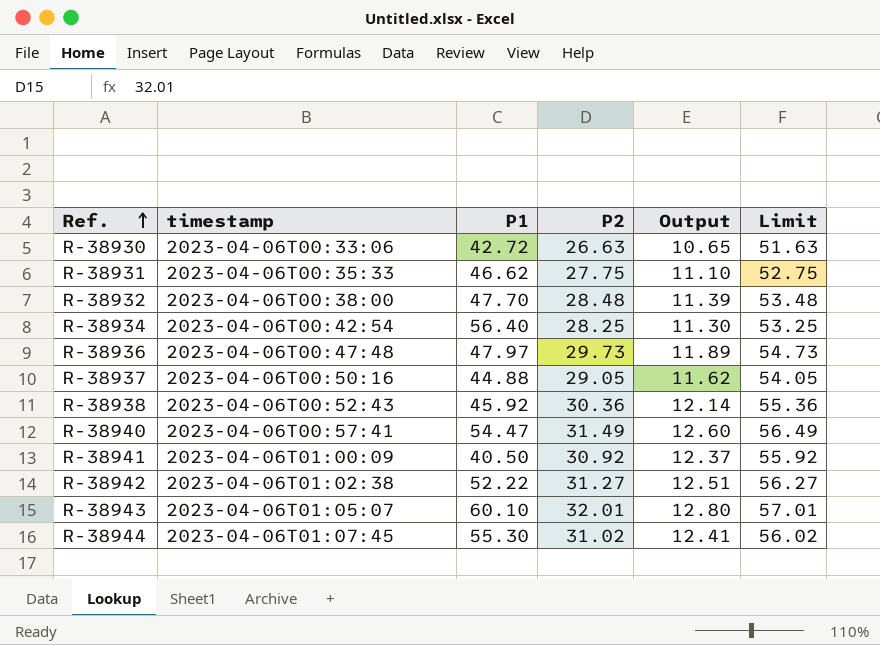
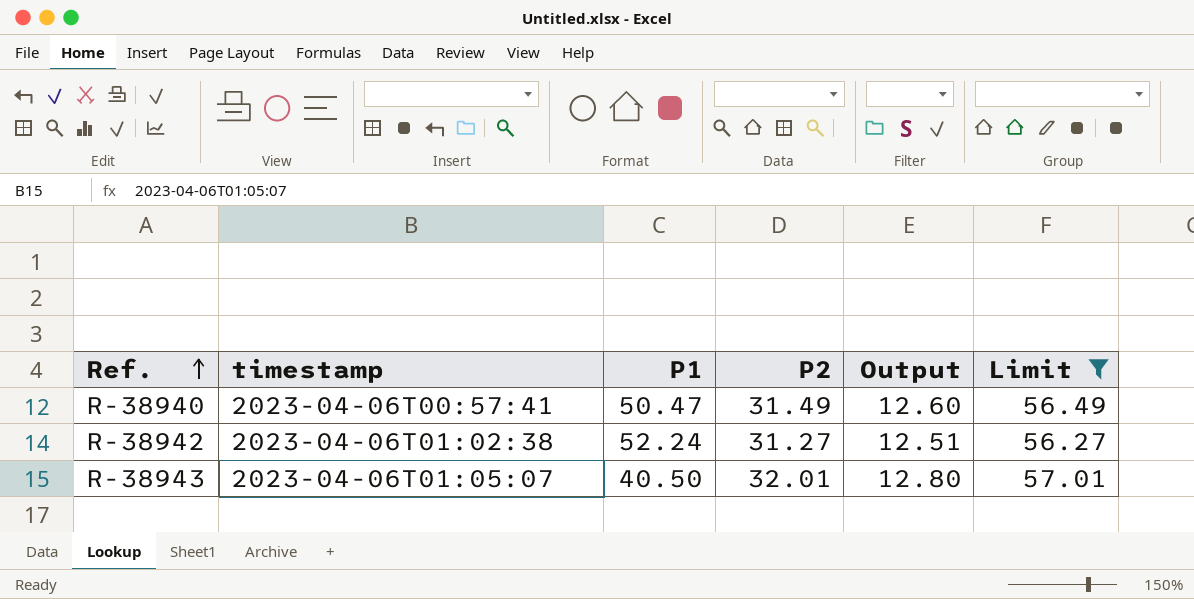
filter: none -> Limit >= 56.27
R-38940 | P1: 54.47 -> 50.47
R-38942 | P1: 52.22 -> 52.24
R-38943 | P1: 60.10 -> 40.50

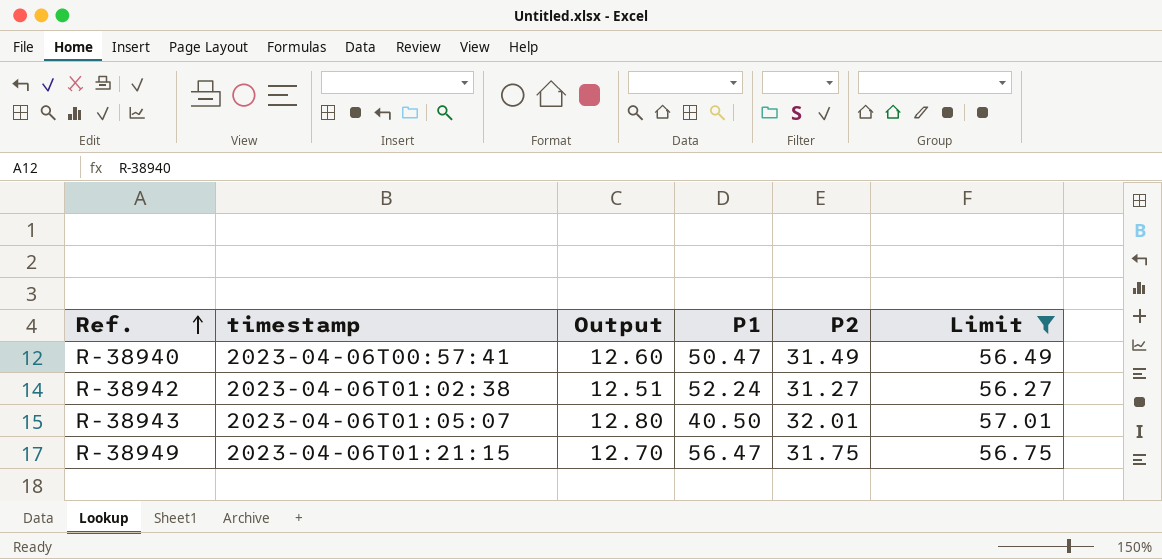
column Output | position: 5 -> 3
row R-38949: none -> 2023-04-06T01:21:15 | 12.70 | 56.47 | 31.75 | 56.75

